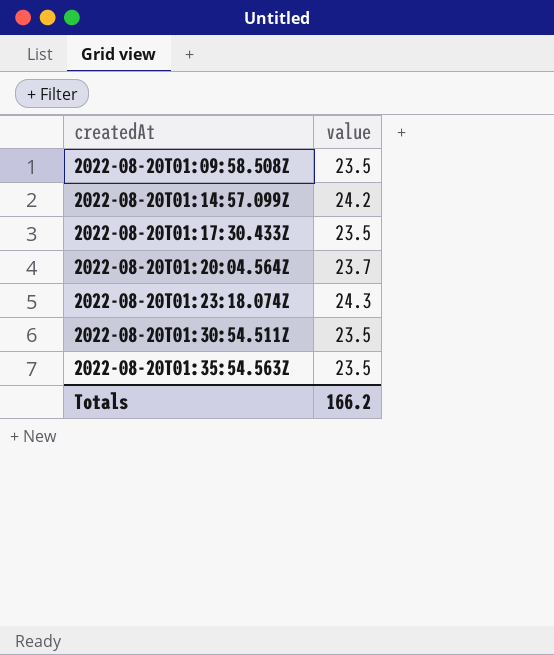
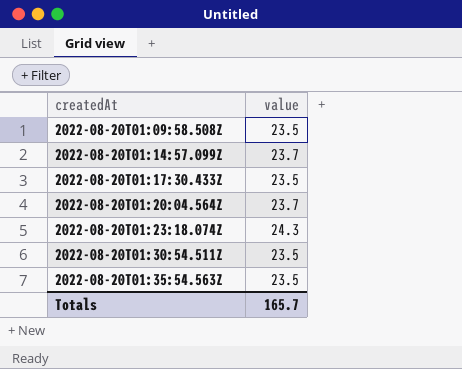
2022-08-20T01:14:57.099Z | value: 24.2 -> 23.7
Totals | value: 166.2 -> 165.7

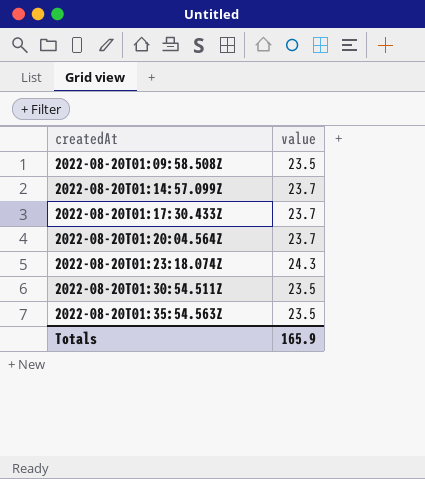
2022-08-20T01:17:30.433Z | value: 23.5 -> 23.7
Totals | value: 165.7 -> 165.9

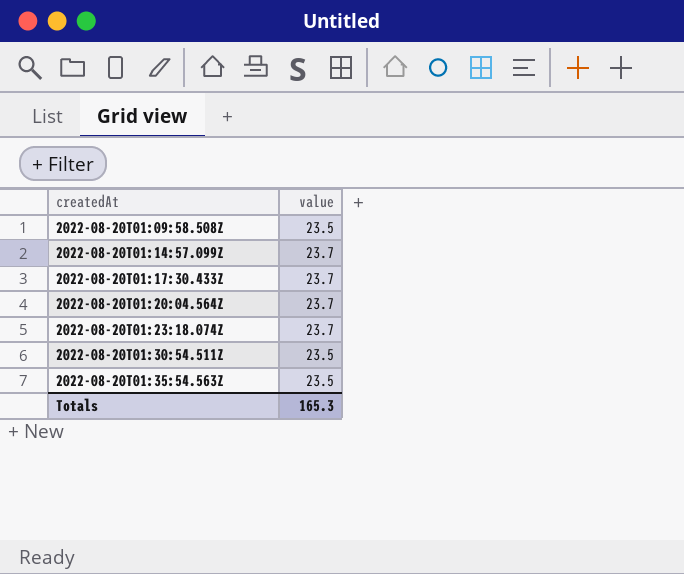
2022-08-20T01:23:18.074Z | value: 24.3 -> 23.7
Totals | value: 165.9 -> 165.3

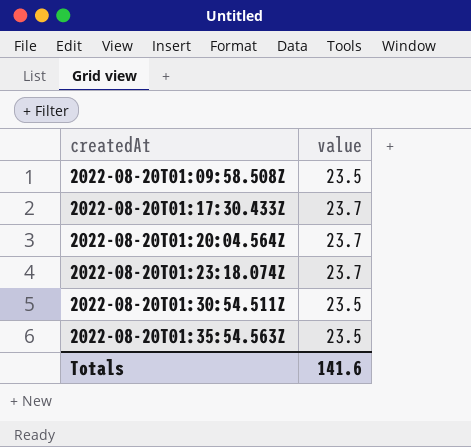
row 2022-08-20T01:14:57.099Z: 23.7 -> none
Totals | value: 165.3 -> 141.6

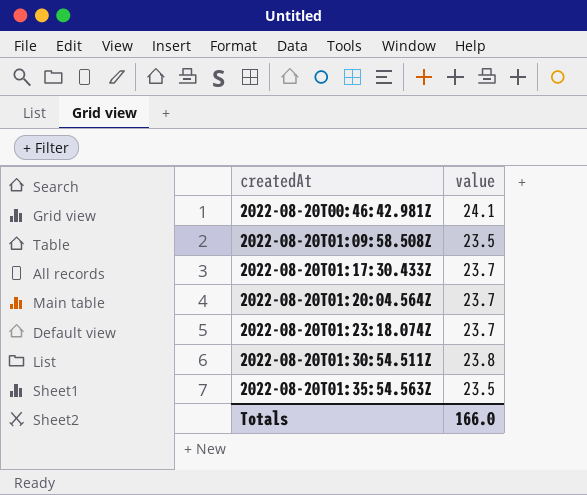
row 2022-08-20T00:46:42.981Z: none -> 24.1
2022-08-20T01:30:54.511Z | value: 23.5 -> 23.8
Totals | value: 141.6 -> 166.0

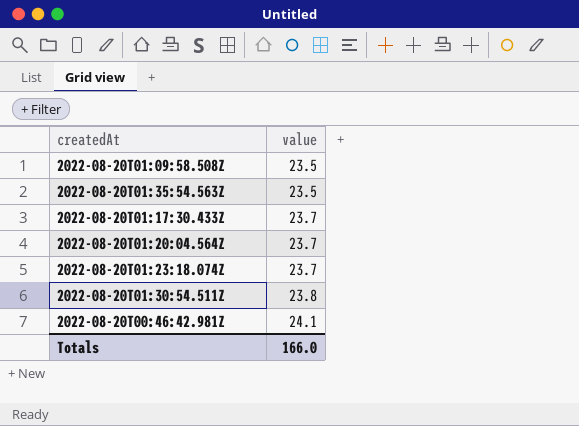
row order: createdAt ascending -> value ascending

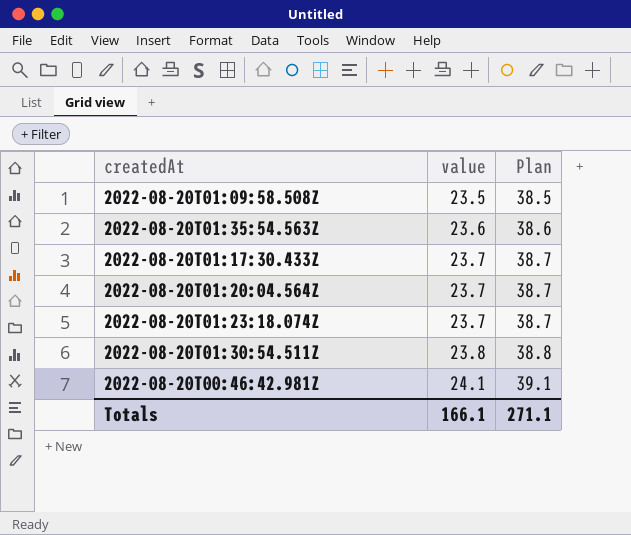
column Plan | formula: none -> [value] + 15
2022-08-20T01:35:54.563Z | value: 23.5 -> 23.6
Totals | value: 166.0 -> 166.1

